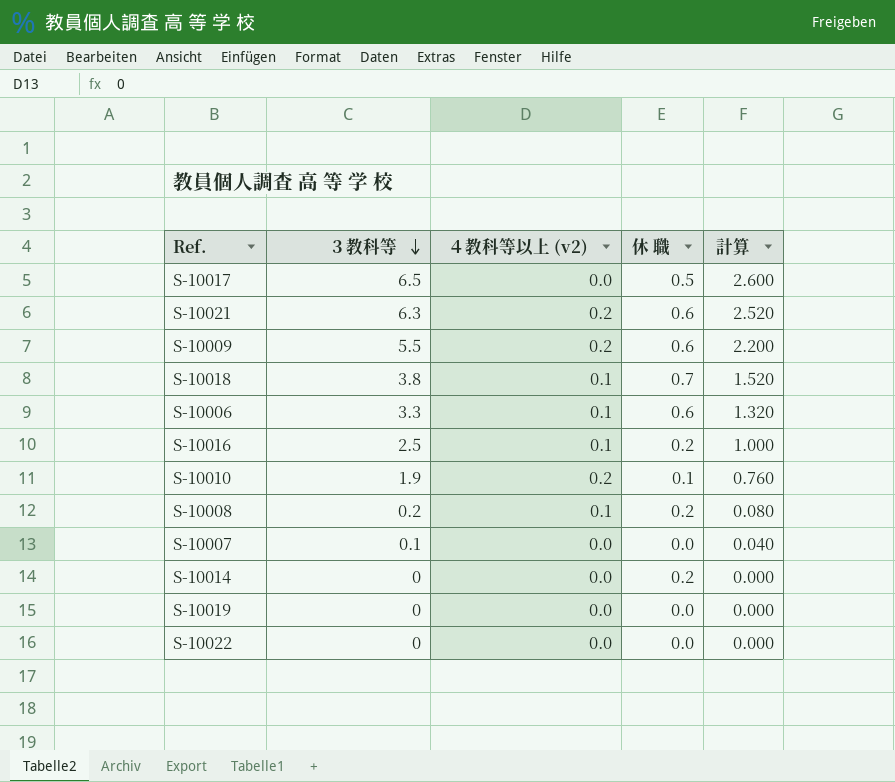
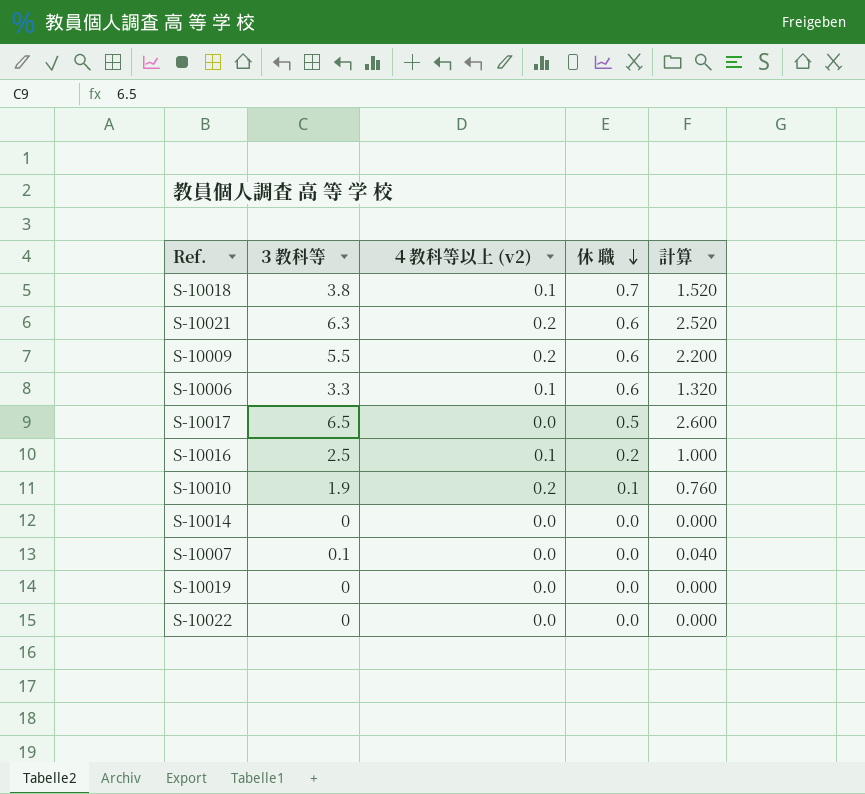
row order: ３教科等 descending -> 休 職 descending
row S-10008: 0.2 | 0.1 | 0.2 | 0.080 -> none
S-10014 | 休 職: 0.2 -> 0.0

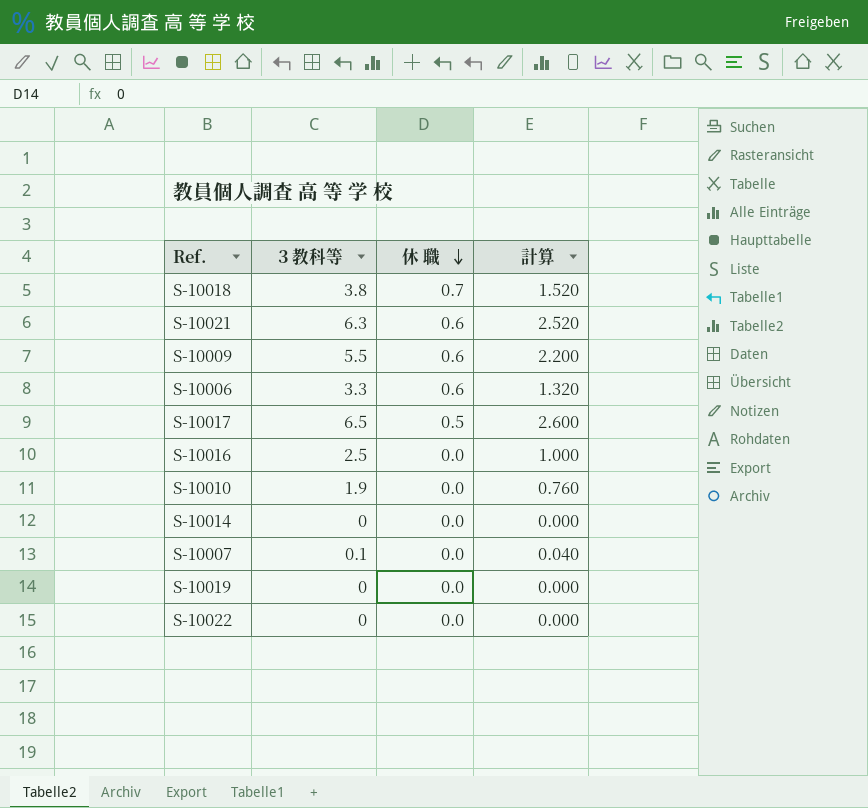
column ４教科等以上 (v2) | position: 3 -> none
S-10016 | 休 職: 0.2 -> 0.0
S-10010 | 休 職: 0.1 -> 0.0

